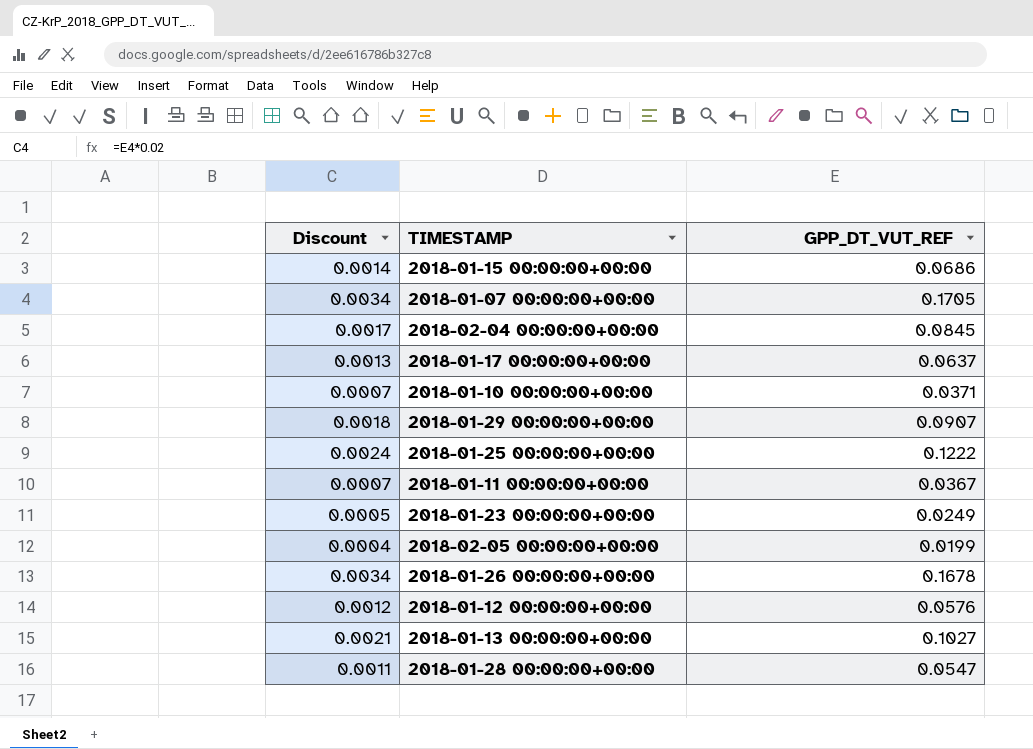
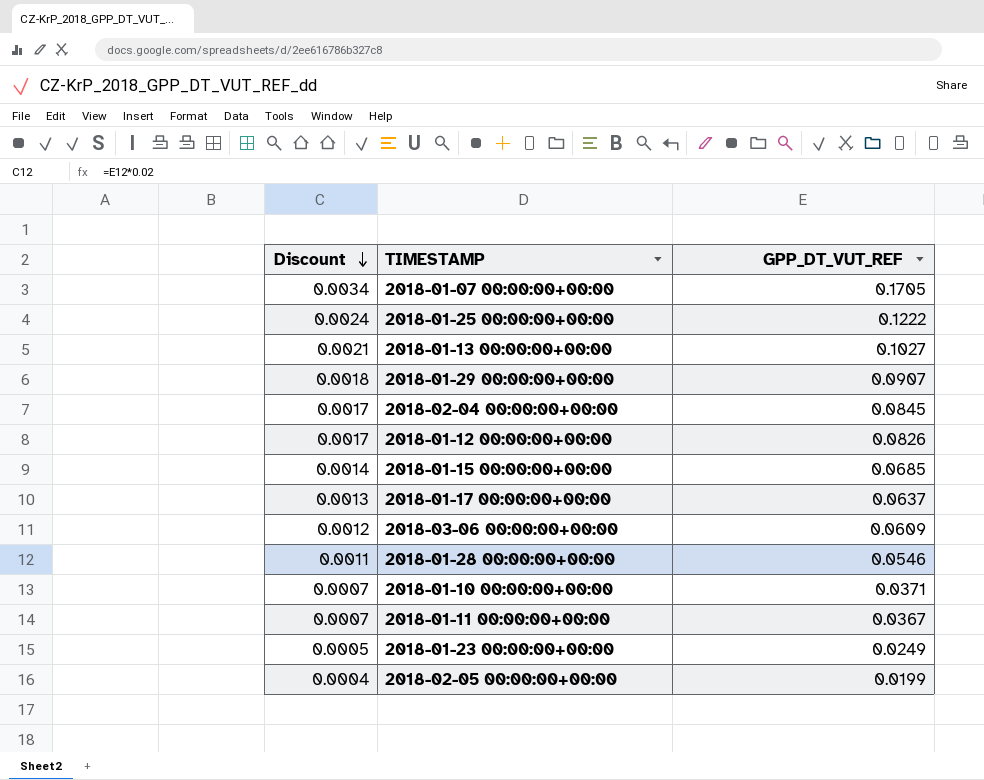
row order: none -> Discount descending
row 2018-01-26 00:00:00+00:00: 0.0034 | 0.1678 -> none
2018-01-12 00:00:00+00:00 | Discount: 0.0012 -> 0.0017
2018-01-12 00:00:00+00:00 | GPP_DT_VUT_REF: 0.0576 -> 0.0826
2018-01-15 00:00:00+00:00 | GPP_DT_VUT_REF: 0.0686 -> 0.0685
row 2018-03-06 00:00:00+00:00: none -> 0.0012 | 0.0609
2018-01-28 00:00:00+00:00 | GPP_DT_VUT_REF: 0.0547 -> 0.0546

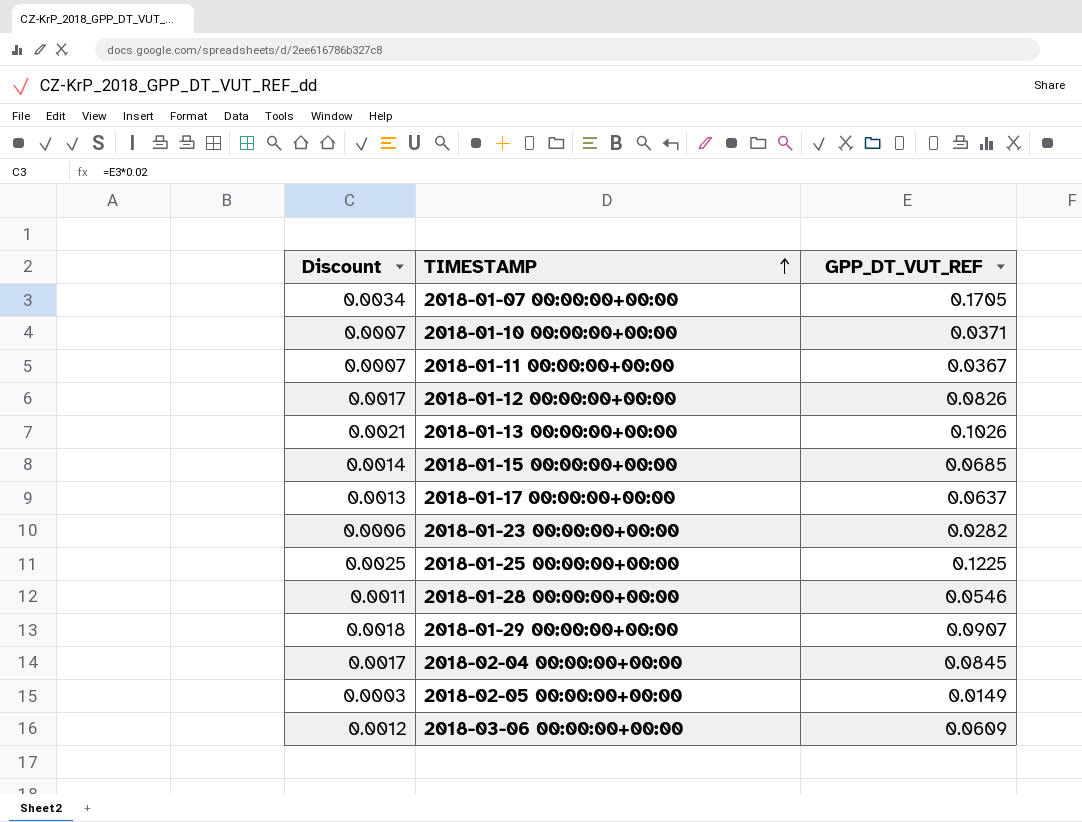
row order: Discount descending -> TIMESTAMP ascending
2018-01-13 00:00:00+00:00 | GPP_DT_VUT_REF: 0.1027 -> 0.1026
2018-01-23 00:00:00+00:00 | Discount: 0.0005 -> 0.0006
2018-01-23 00:00:00+00:00 | GPP_DT_VUT_REF: 0.0249 -> 0.0282
2018-01-25 00:00:00+00:00 | Discount: 0.0024 -> 0.0025
2018-01-25 00:00:00+00:00 | GPP_DT_VUT_REF: 0.1222 -> 0.1225
2018-02-05 00:00:00+00:00 | Discount: 0.0004 -> 0.0003
2018-02-05 00:00:00+00:00 | GPP_DT_VUT_REF: 0.0199 -> 0.0149

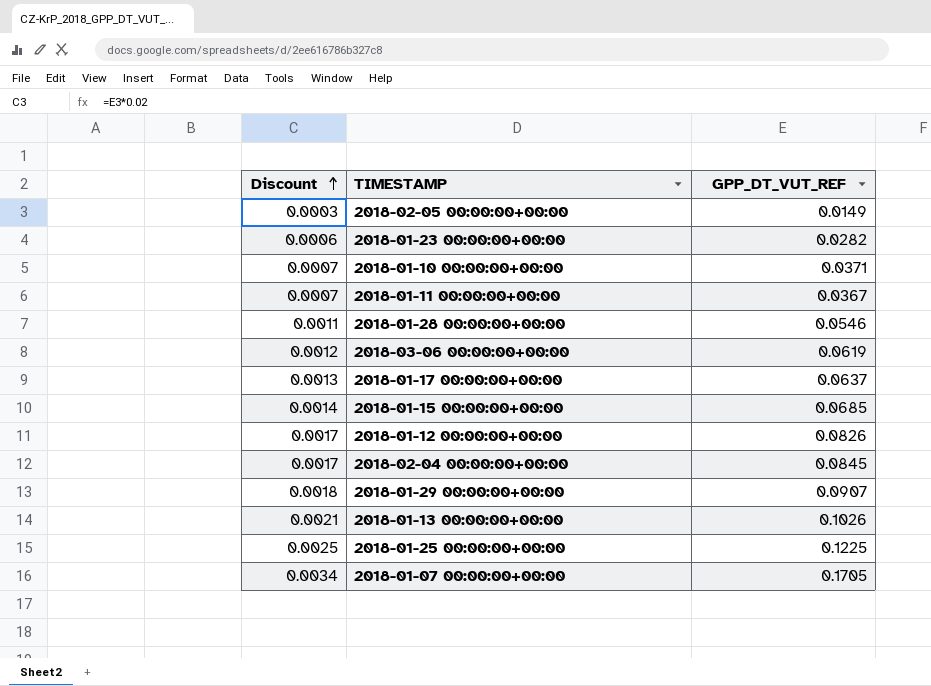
row order: TIMESTAMP ascending -> Discount ascending
2018-03-06 00:00:00+00:00 | GPP_DT_VUT_REF: 0.0609 -> 0.0619

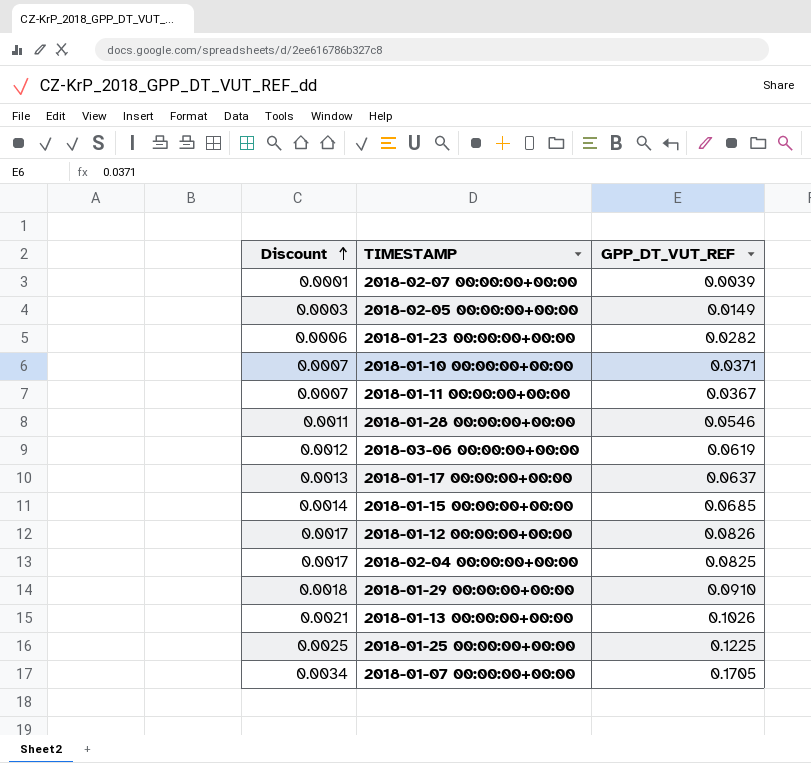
row 2018-02-07 00:00:00+00:00: none -> 0.0001 | 0.0039
2018-02-04 00:00:00+00:00 | GPP_DT_VUT_REF: 0.0845 -> 0.0825
2018-01-29 00:00:00+00:00 | GPP_DT_VUT_REF: 0.0907 -> 0.0910

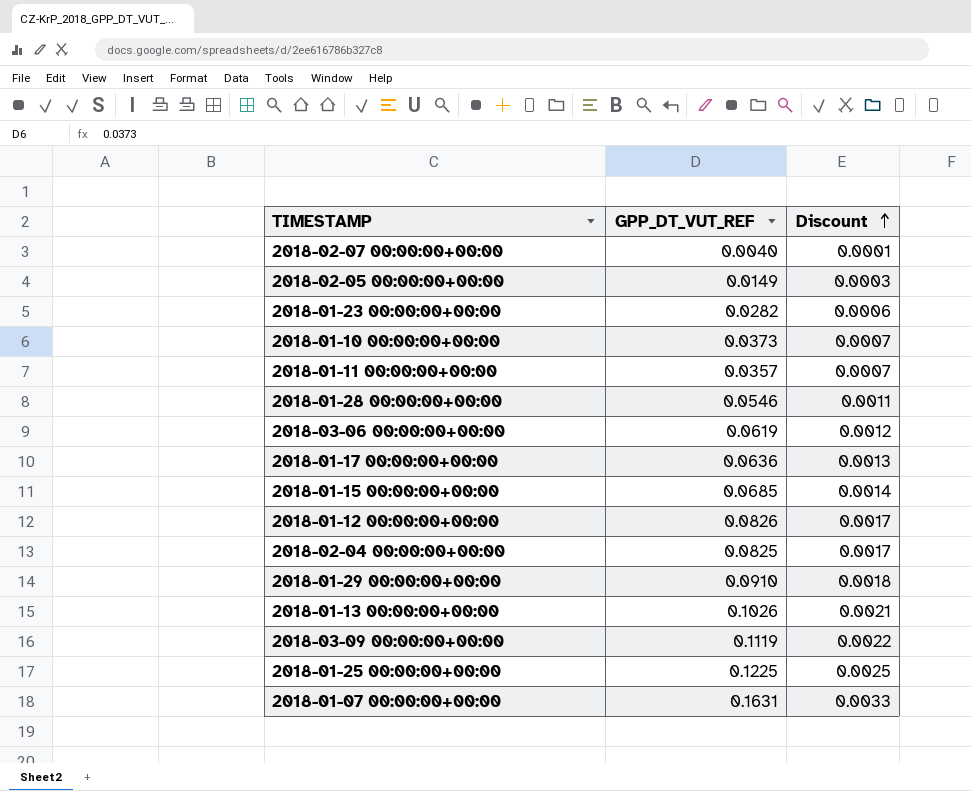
column Discount | position: 1 -> 3
2018-02-07 00:00:00+00:00 | GPP_DT_VUT_REF: 0.0039 -> 0.0040
2018-01-10 00:00:00+00:00 | GPP_DT_VUT_REF: 0.0371 -> 0.0373
2018-01-11 00:00:00+00:00 | GPP_DT_VUT_REF: 0.0367 -> 0.0357
2018-01-17 00:00:00+00:00 | GPP_DT_VUT_REF: 0.0637 -> 0.0636
row 2018-03-09 00:00:00+00:00: none -> 0.1119 | 0.0022
2018-01-07 00:00:00+00:00 | GPP_DT_VUT_REF: 0.1705 -> 0.1631
2018-01-07 00:00:00+00:00 | Discount: 0.0034 -> 0.0033

